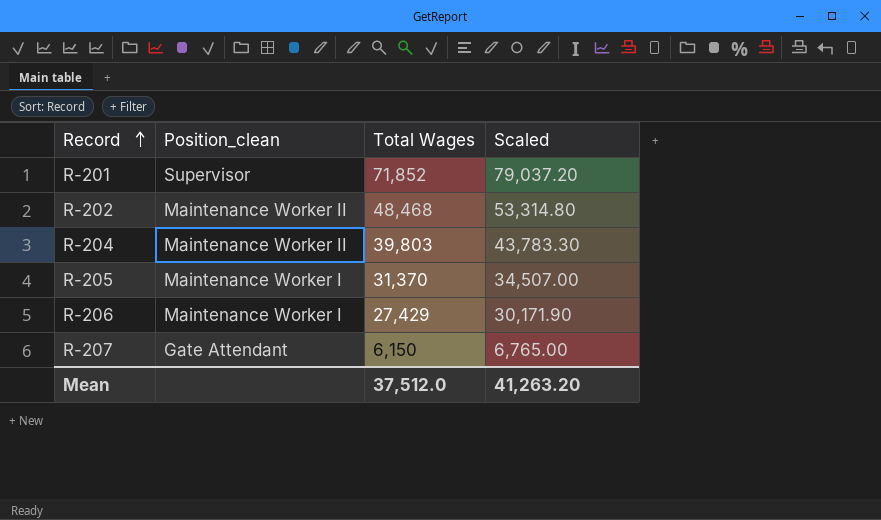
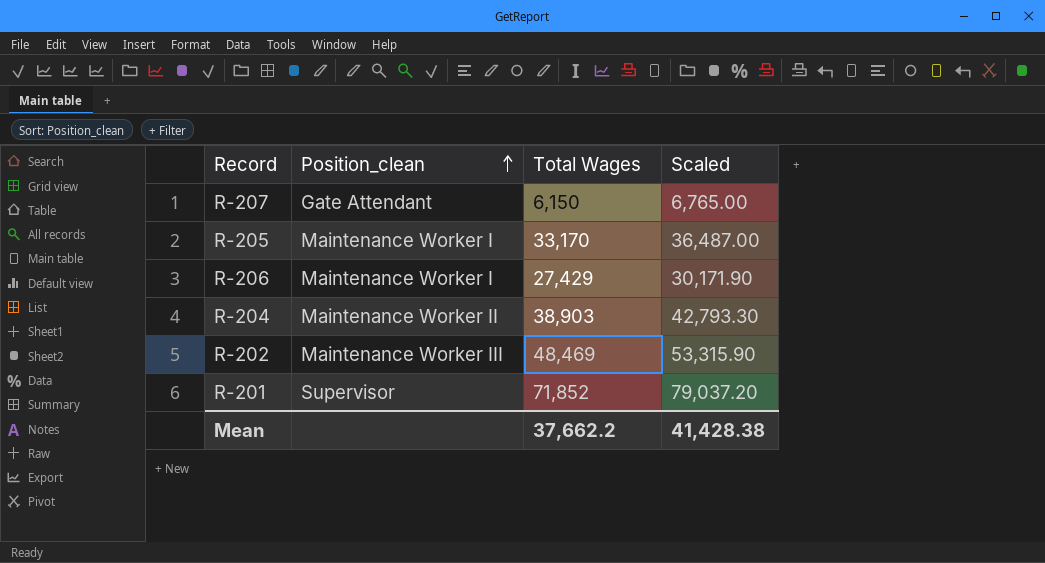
row order: Record ascending -> Position_clean ascending
R-205 | Total Wages: 31,370 -> 33,170
R-205 | Scaled: 34,507.00 -> 36,487.00
R-204 | Total Wages: 39,803 -> 38,903
R-204 | Scaled: 43,783.30 -> 42,793.30
R-202 | Position_clean: Maintenance Worker II -> Maintenance Worker III
R-202 | Total Wages: 48,468 -> 48,469
R-202 | Scaled: 53,314.80 -> 53,315.90
Mean | Total Wages: 37,512.0 -> 37,662.2
Mean | Scaled: 41,263.20 -> 41,428.38

